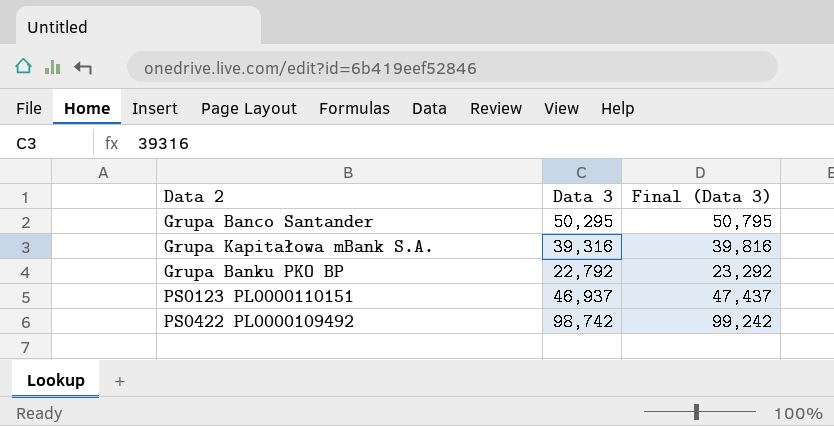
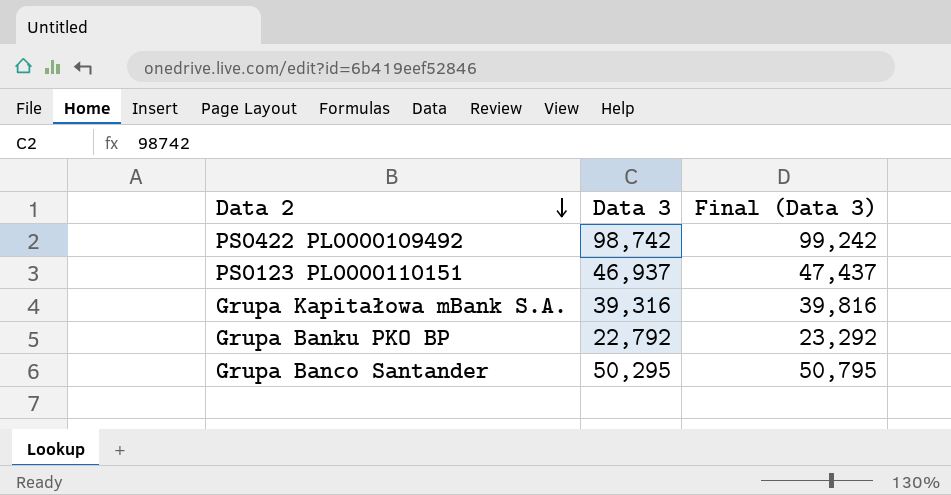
row order: none -> Data 2 descending

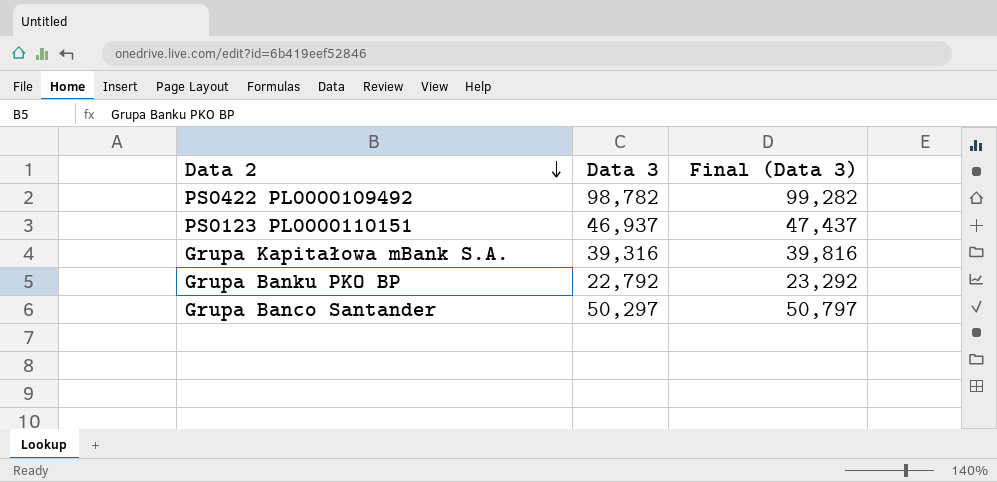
PS0422 PL0000109492 | Data 3: 98,742 -> 98,782
PS0422 PL0000109492 | Final (Data 3): 99,242 -> 99,282
Grupa Banco Santander | Data 3: 50,295 -> 50,297
Grupa Banco Santander | Final (Data 3): 50,795 -> 50,797

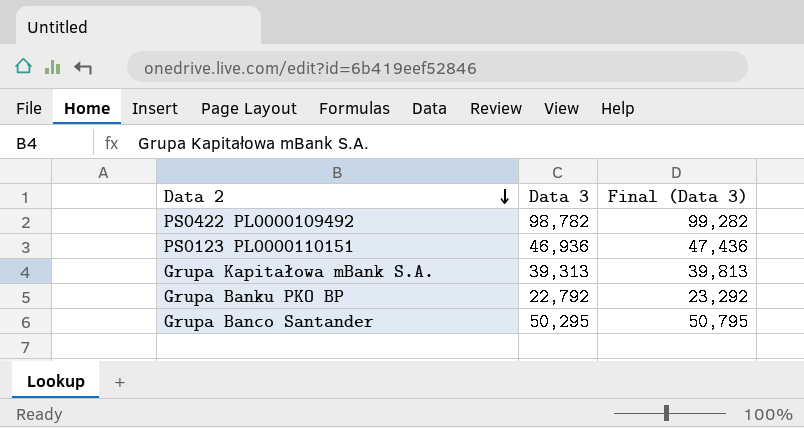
PS0123 PL0000110151 | Data 3: 46,937 -> 46,936
PS0123 PL0000110151 | Final (Data 3): 47,437 -> 47,436
Grupa Kapitałowa mBank S.A. | Data 3: 39,316 -> 39,313
Grupa Kapitałowa mBank S.A. | Final (Data 3): 39,816 -> 39,813
Grupa Banco Santander | Data 3: 50,297 -> 50,295
Grupa Banco Santander | Final (Data 3): 50,797 -> 50,795

